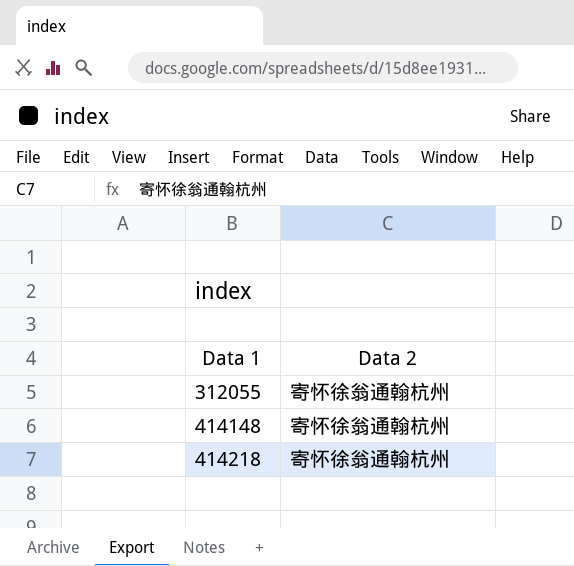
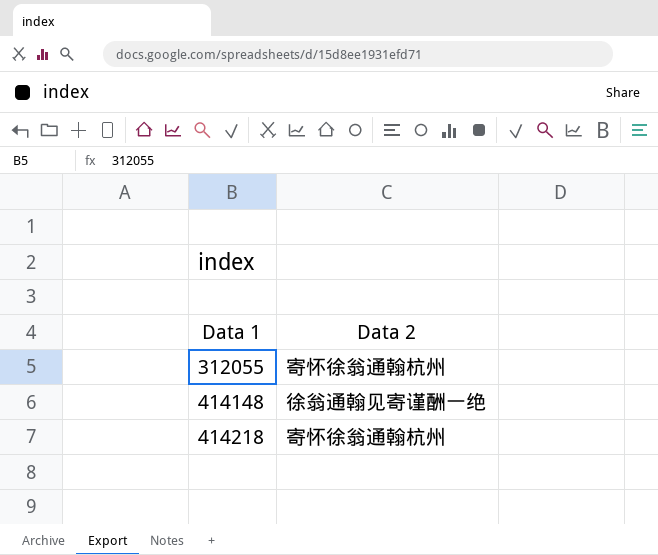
414148 | Data 2: 寄怀徐翁通翰杭州 -> 徐翁通翰见寄谨酬一绝

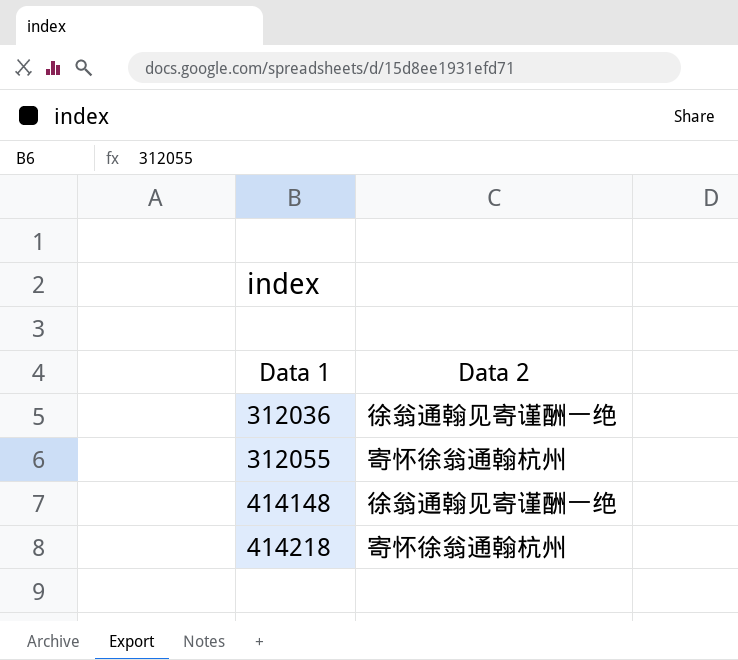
row 312036: none -> 徐翁通翰见寄谨酬一绝

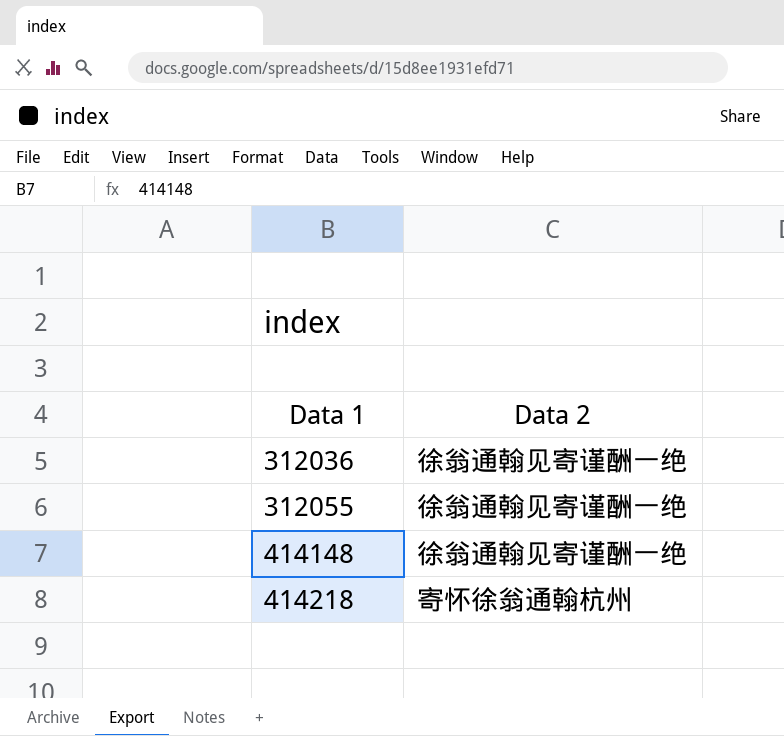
312055 | Data 2: 寄怀徐翁通翰杭州 -> 徐翁通翰见寄谨酬一绝

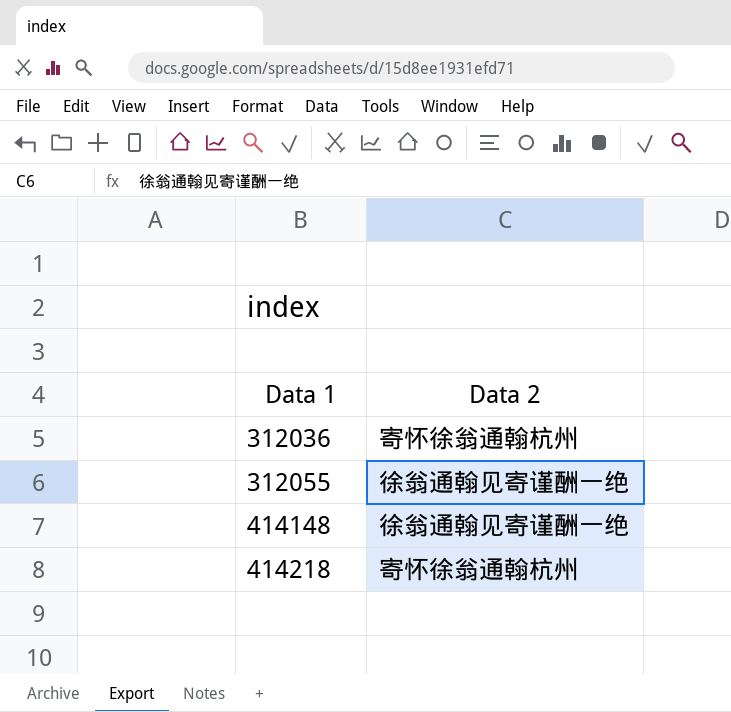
312036 | Data 2: 徐翁通翰见寄谨酬一绝 -> 寄怀徐翁通翰杭州

